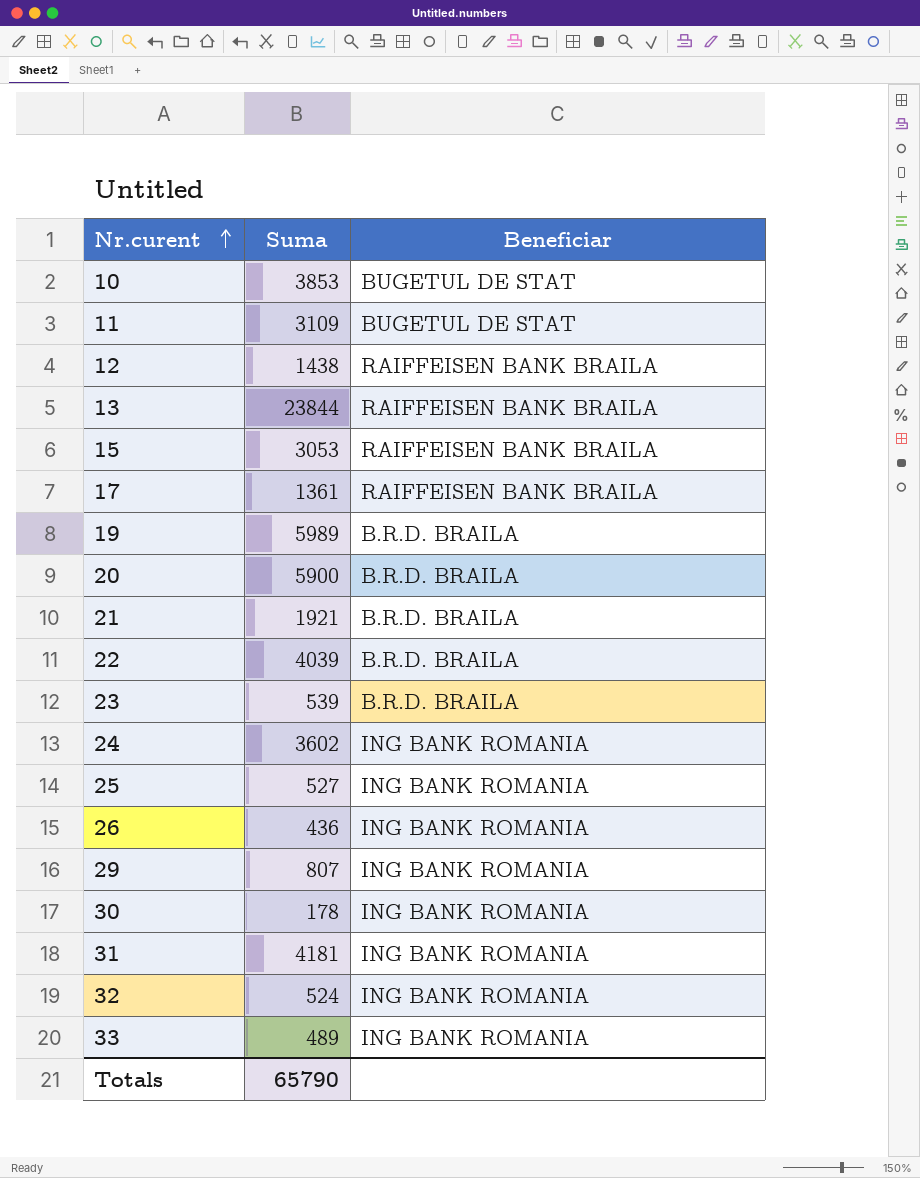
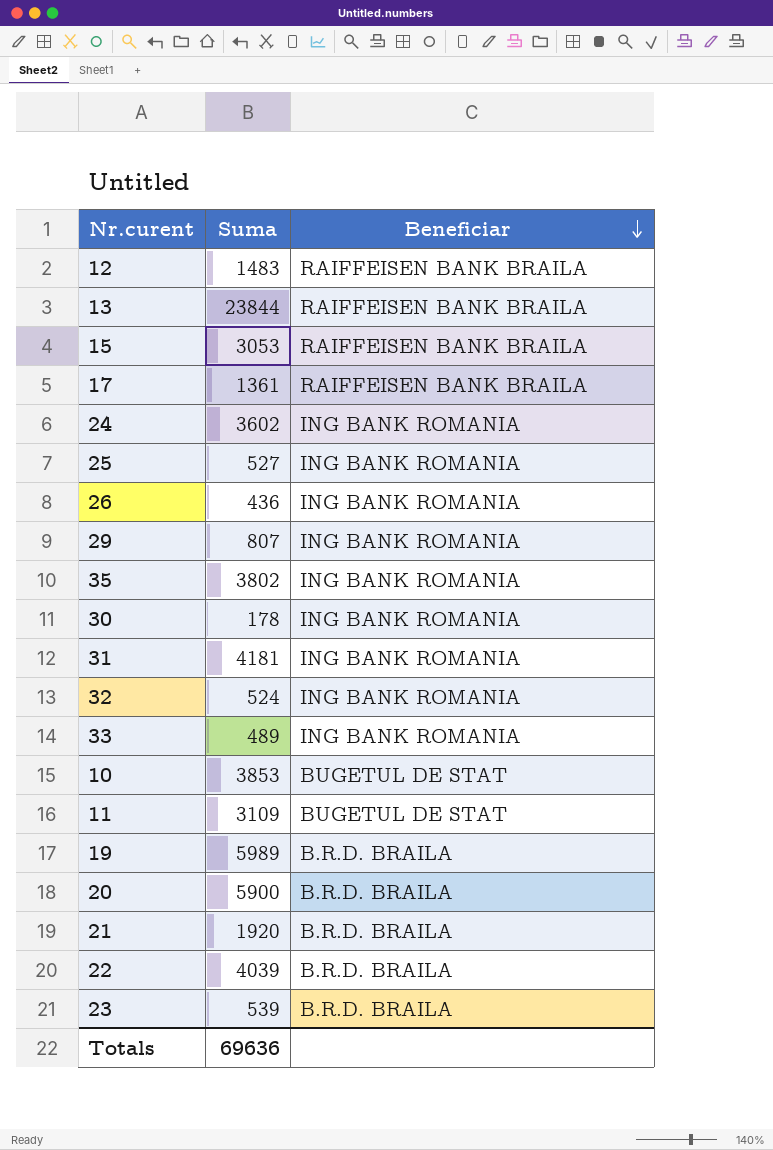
row order: Nr.curent ascending -> Beneficiar descending
12 | Suma: 1438 -> 1483
row 35: none -> 3802 | ING BANK ROMANIA
21 | Suma: 1921 -> 1920
Totals | Suma: 65790 -> 69636

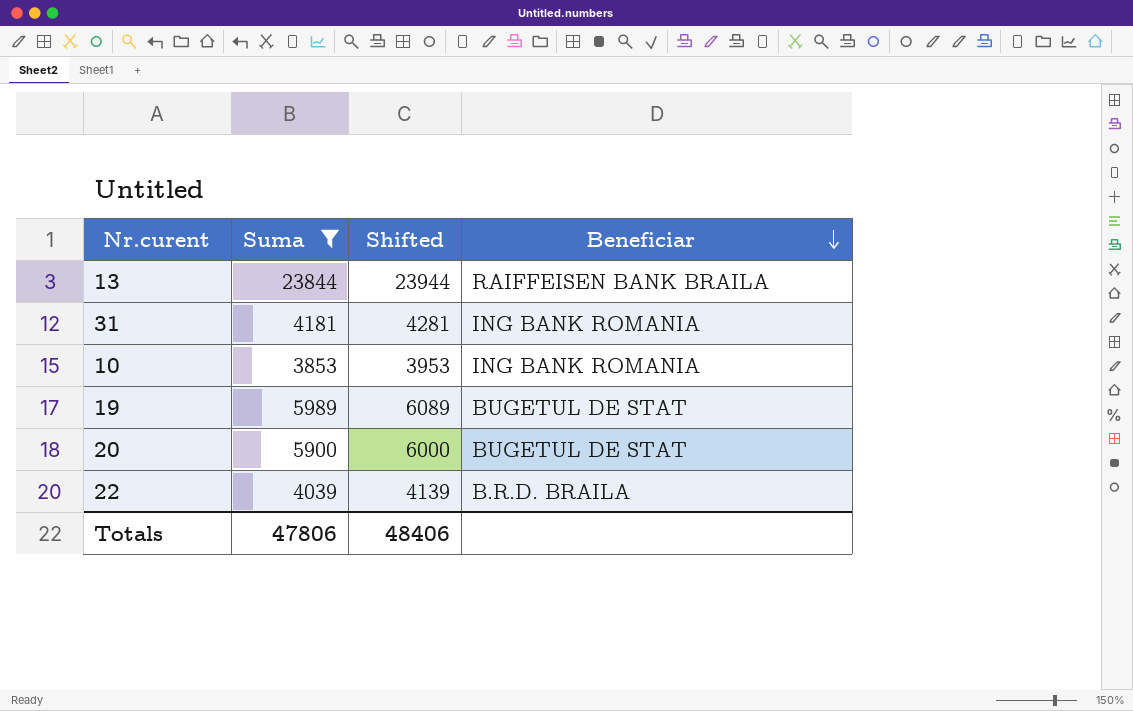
filter: none -> Suma >= 3853
column Shifted | formula: none -> [Suma] + 100
10 | Beneficiar: BUGETUL DE STAT -> ING BANK ROMANIA
19 | Beneficiar: B.R.D. BRAILA -> BUGETUL DE STAT
20 | Beneficiar: B.R.D. BRAILA -> BUGETUL DE STAT
Totals | Suma: 69636 -> 47806

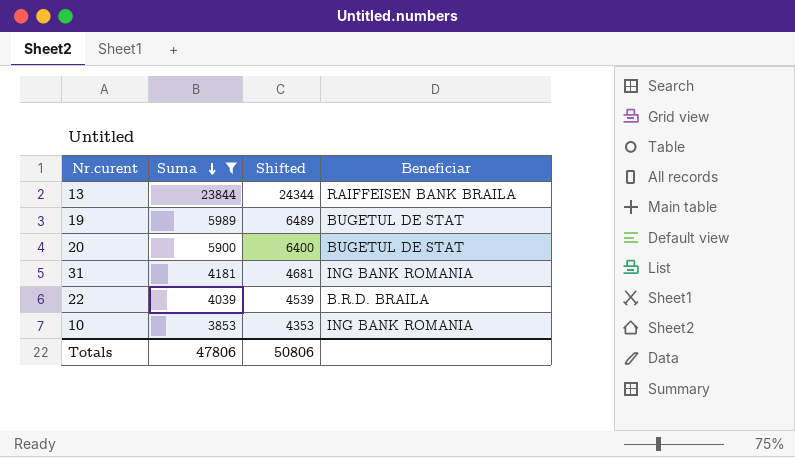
row order: Beneficiar descending -> Suma descending
column Shifted | formula: [Suma] + 100 -> [Suma] + 500
Totals | Shifted: 48406 -> 50806

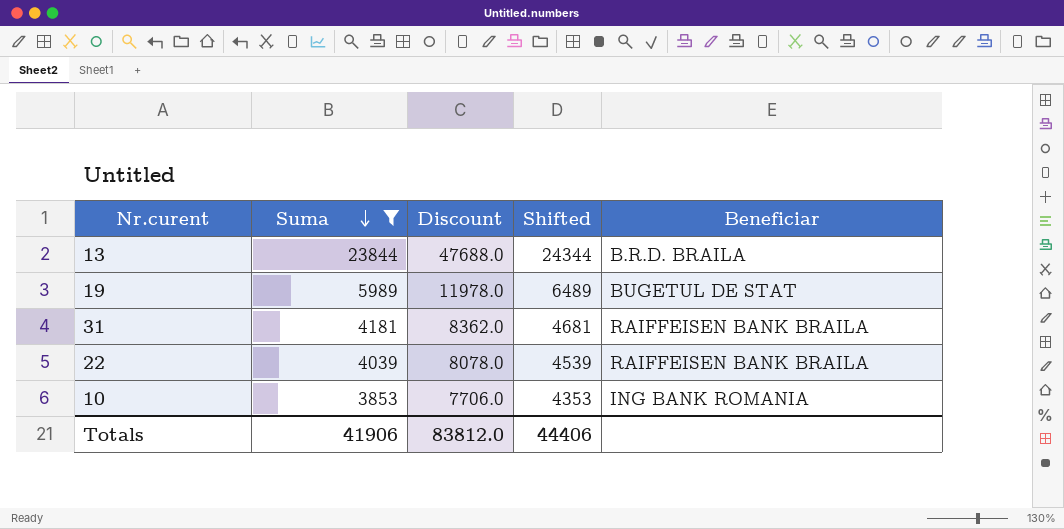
column Discount | formula: none -> [Suma] * 2
row 20: 5900 | 6400 | BUGETUL DE STAT -> none
13 | Beneficiar: RAIFFEISEN BANK BRAILA -> B.R.D. BRAILA
31 | Beneficiar: ING BANK ROMANIA -> RAIFFEISEN BANK BRAILA
22 | Beneficiar: B.R.D. BRAILA -> RAIFFEISEN BANK BRAILA
Totals | Suma: 47806 -> 41906
Totals | Shifted: 50806 -> 44406

